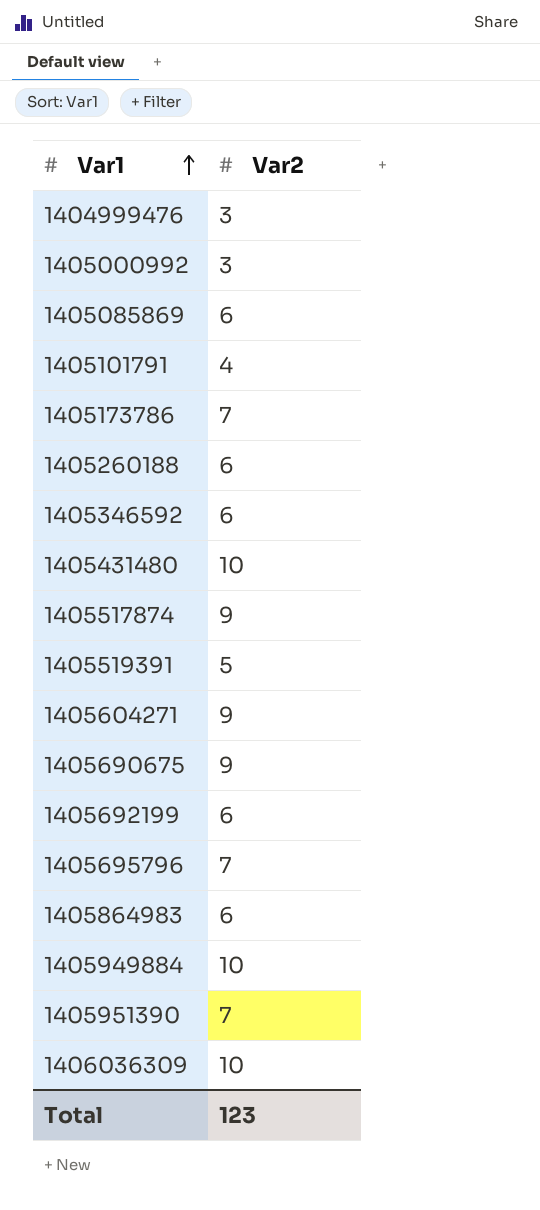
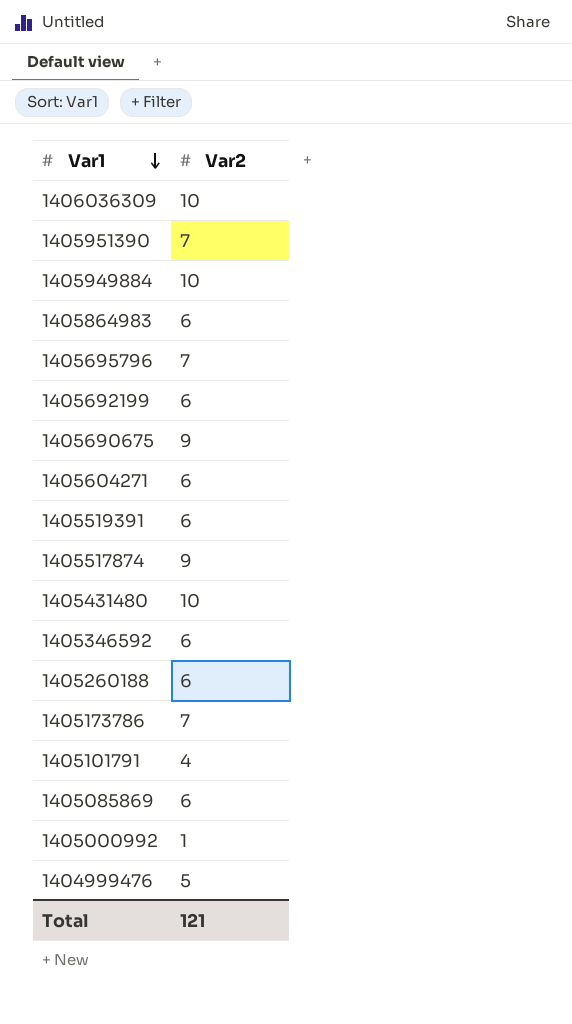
row order: Var1 ascending -> Var1 descending
1405604271 | Var2: 9 -> 6
1405519391 | Var2: 5 -> 6
1405000992 | Var2: 3 -> 1
1404999476 | Var2: 3 -> 5
Total | Var2: 123 -> 121

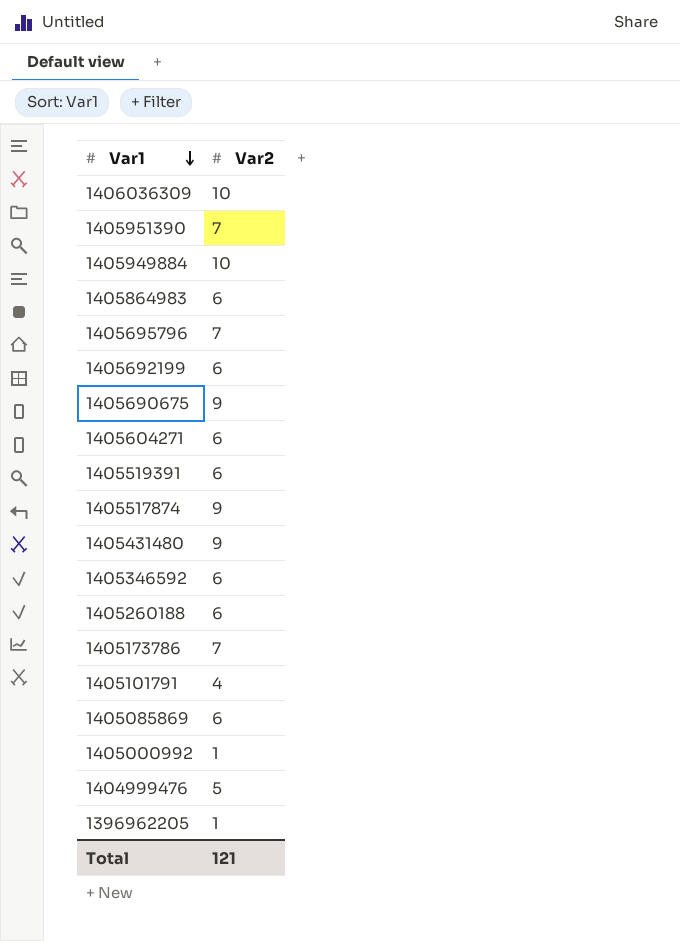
1405431480 | Var2: 10 -> 9
row 1396962205: none -> 1

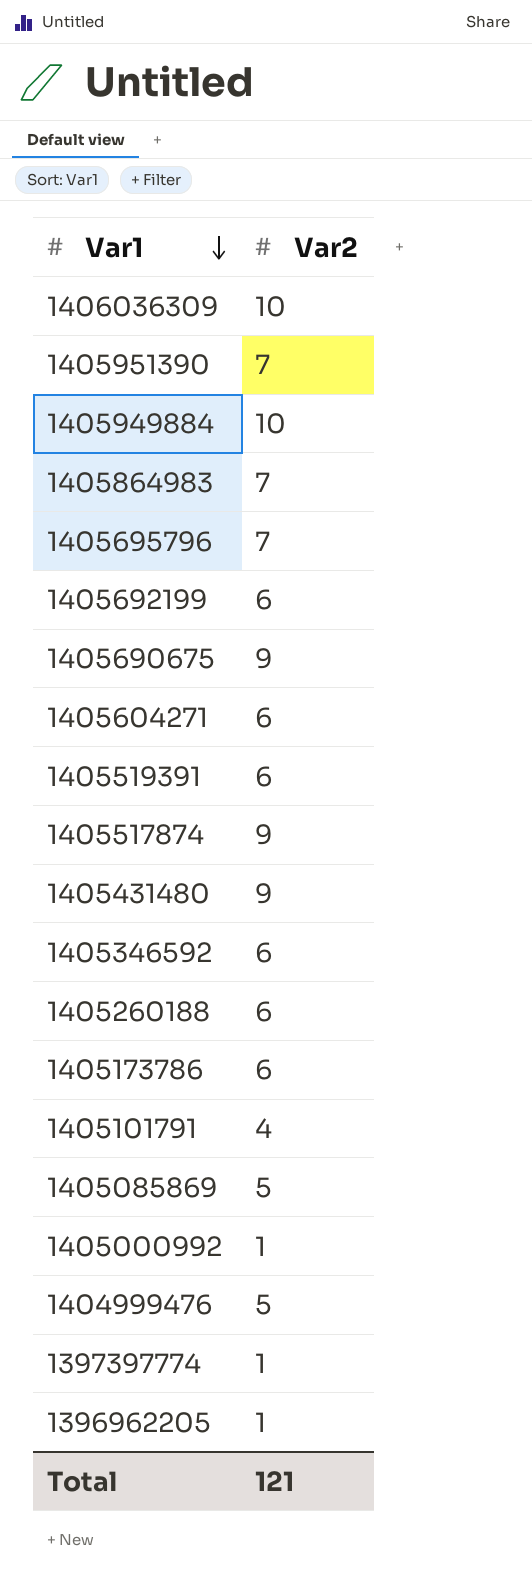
1405864983 | Var2: 6 -> 7
1405173786 | Var2: 7 -> 6
1405085869 | Var2: 6 -> 5
row 1397397774: none -> 1

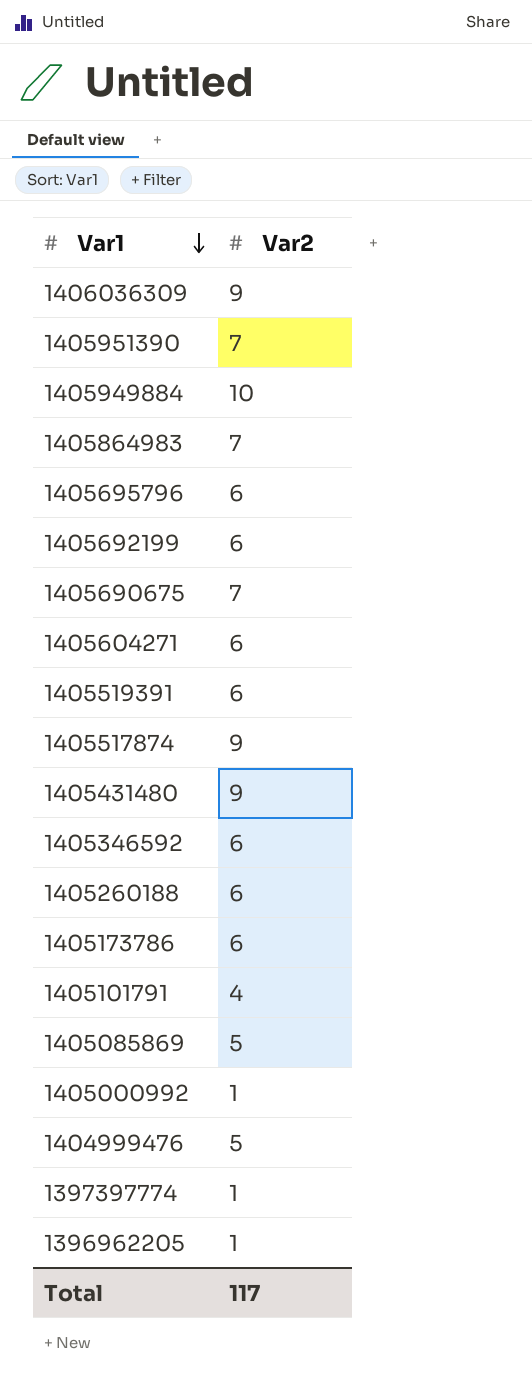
1406036309 | Var2: 10 -> 9
1405695796 | Var2: 7 -> 6
1405690675 | Var2: 9 -> 7
Total | Var2: 121 -> 117

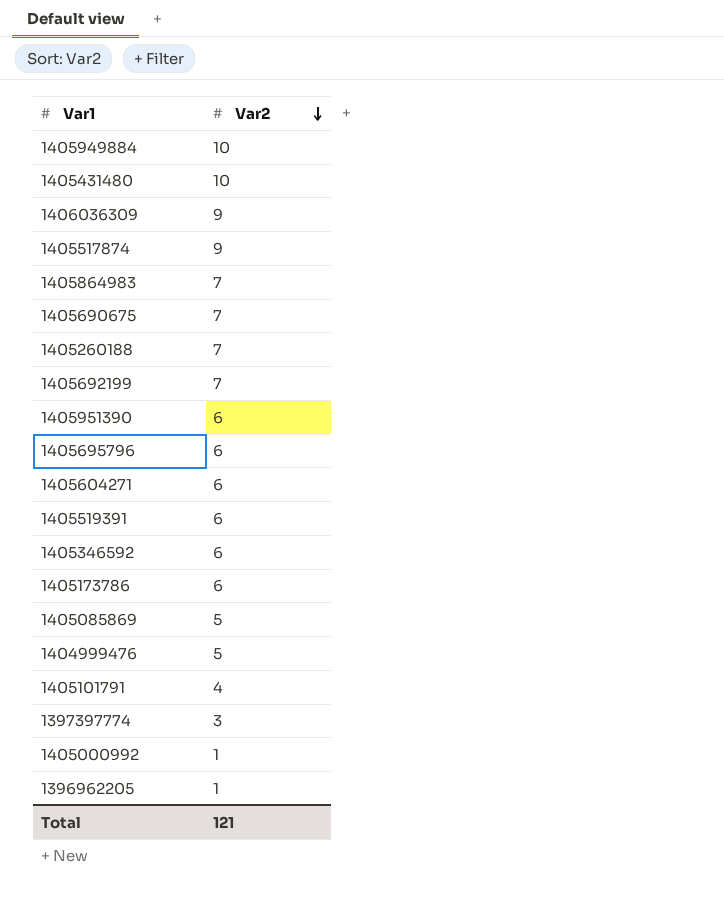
row order: Var1 descending -> Var2 descending
1405431480 | Var2: 9 -> 10
1405260188 | Var2: 6 -> 7
1405692199 | Var2: 6 -> 7
1405951390 | Var2: 7 -> 6
1397397774 | Var2: 1 -> 3
Total | Var2: 117 -> 121

